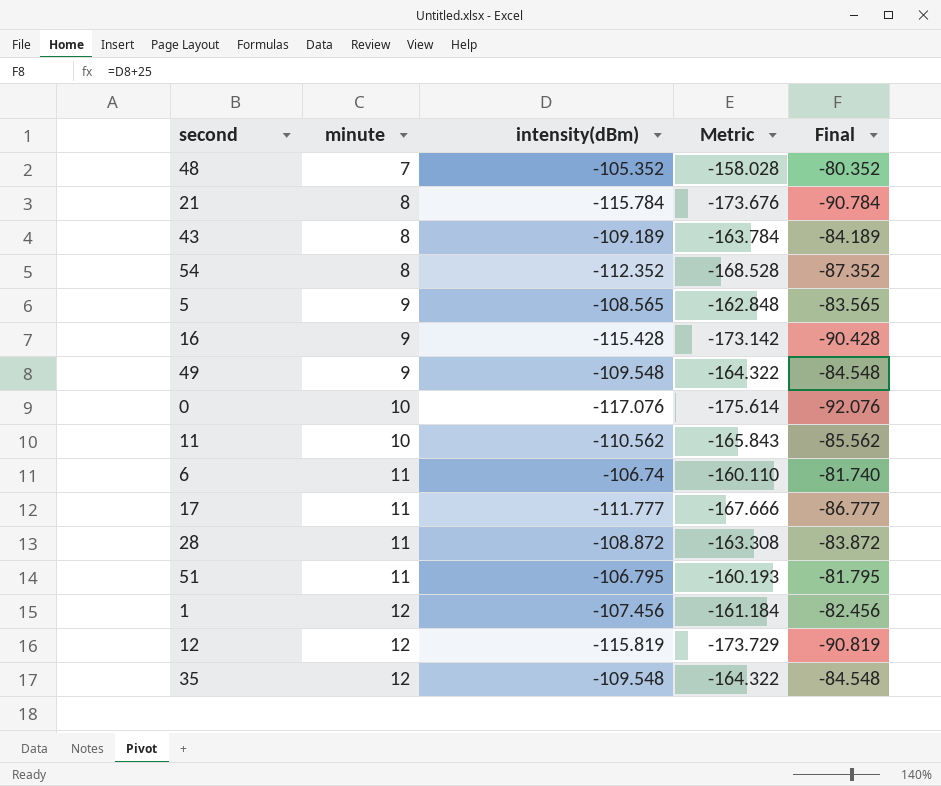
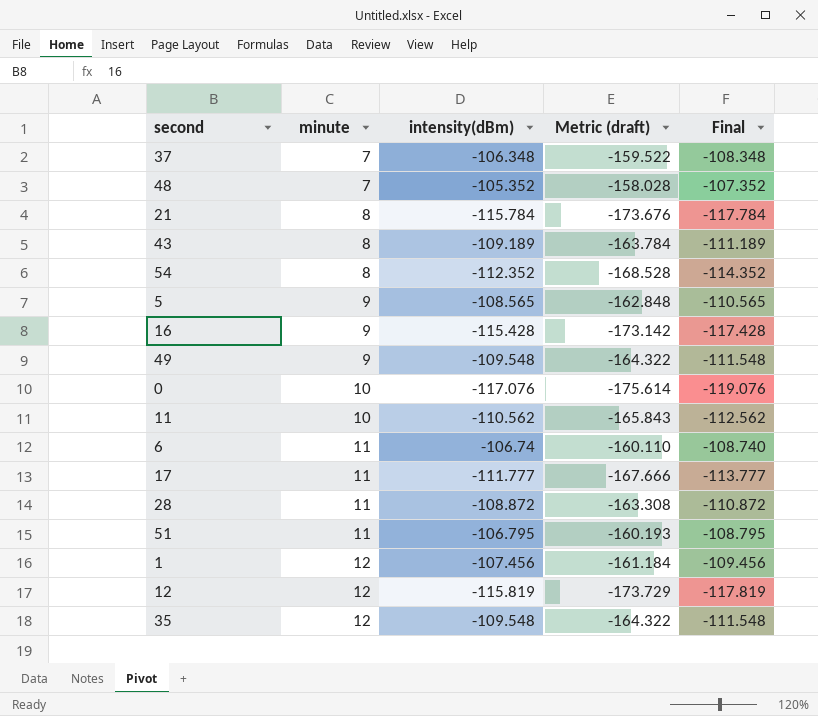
column name: Metric -> Metric (draft)
column Final | formula: [intensity(dBm)] + 25 -> [intensity(dBm)] - 2
row 37: none -> 7 | -106.348 | -159.522 | -108.348

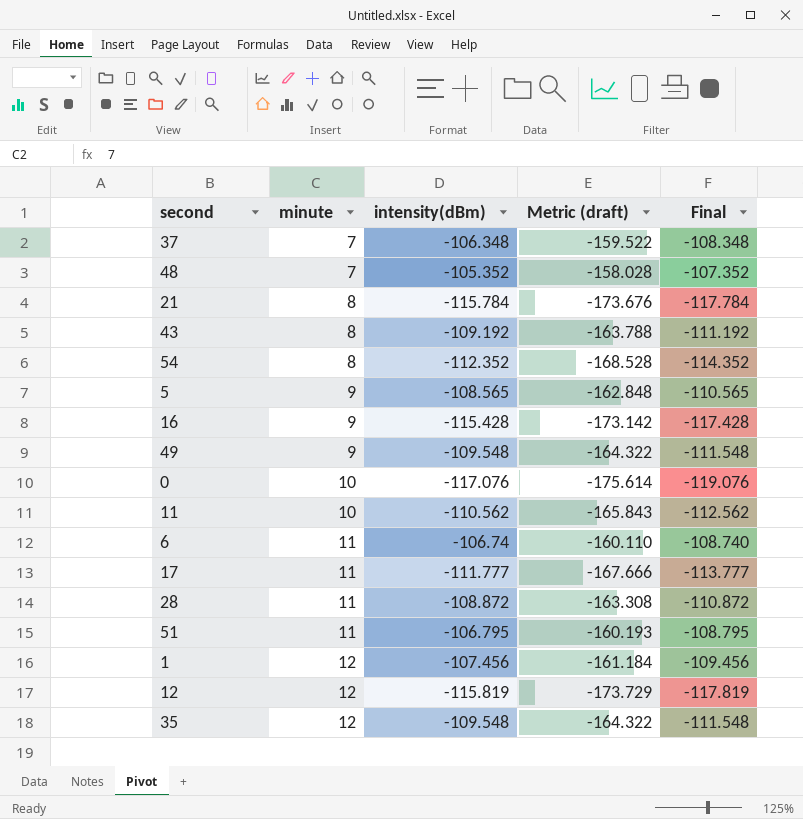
43 | intensity(dBm): -109.189 -> -109.192
43 | Metric (draft): -163.784 -> -163.788
43 | Final: -111.189 -> -111.192

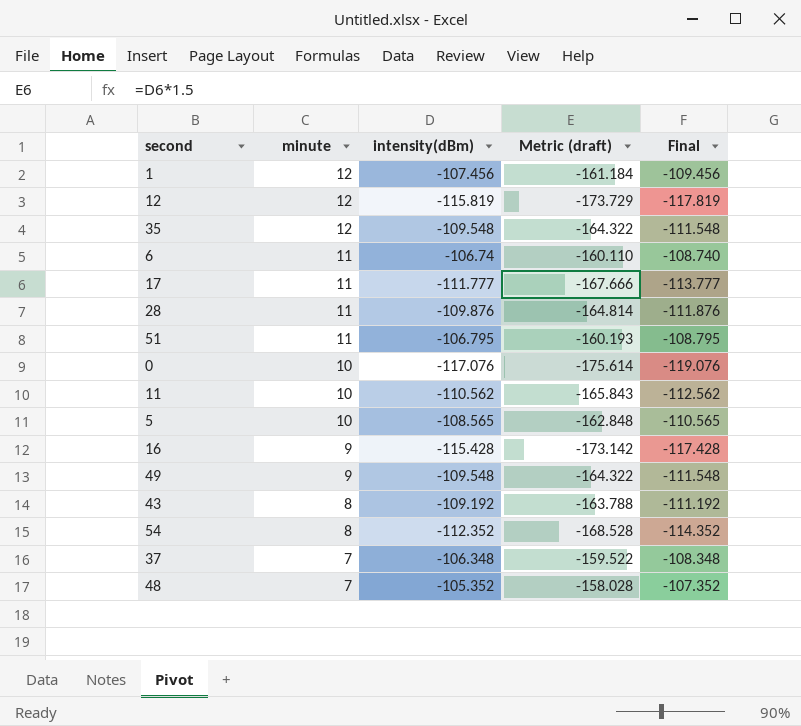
row order: minute ascending -> minute descending
row 21: 8 | -115.784 | -173.676 | -117.784 -> none
28 | intensity(dBm): -108.872 -> -109.876
28 | Metric (draft): -163.308 -> -164.814
28 | Final: -110.872 -> -111.876
5 | minute: 9 -> 10

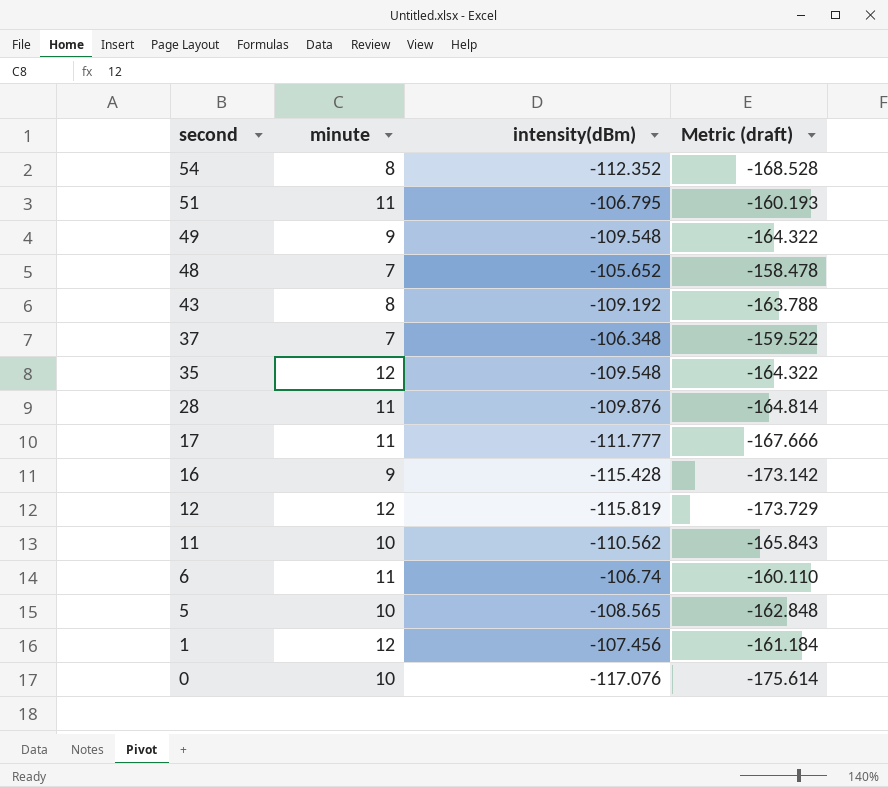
row order: minute descending -> second descending
column Final | formula: [intensity(dBm)] - 2 -> none
48 | intensity(dBm): -105.352 -> -105.652
48 | Metric (draft): -158.028 -> -158.478

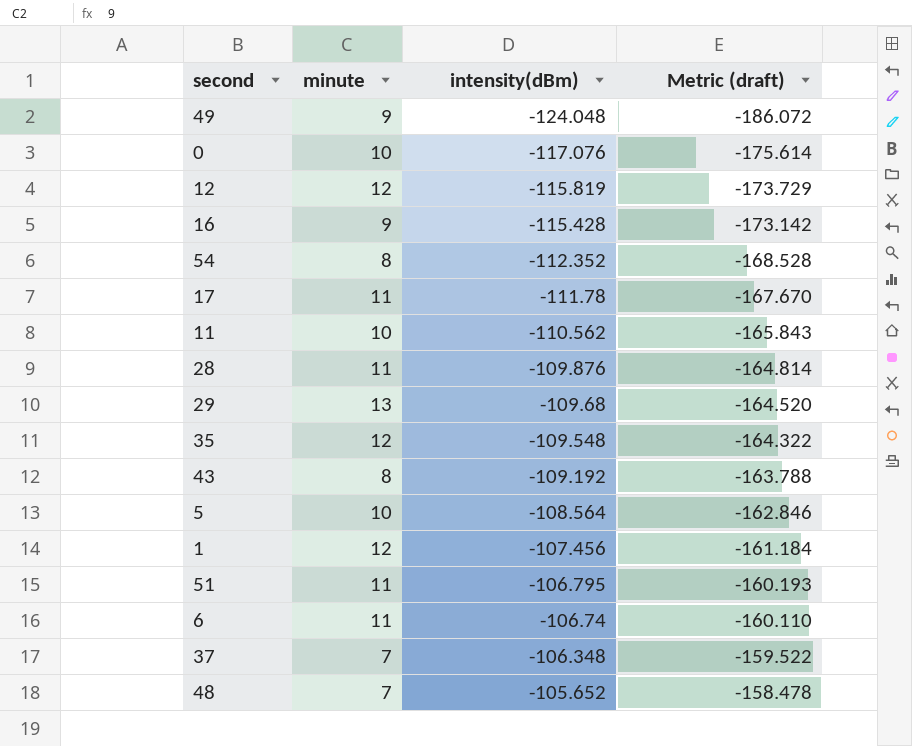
row order: second descending -> intensity(dBm) ascending
49 | intensity(dBm): -109.548 -> -124.048
49 | Metric (draft): -164.322 -> -186.072
17 | intensity(dBm): -111.777 -> -111.78
17 | Metric (draft): -167.666 -> -167.670
row 29: none -> 13 | -109.68 | -164.520
5 | intensity(dBm): -108.565 -> -108.564
5 | Metric (draft): -162.848 -> -162.846

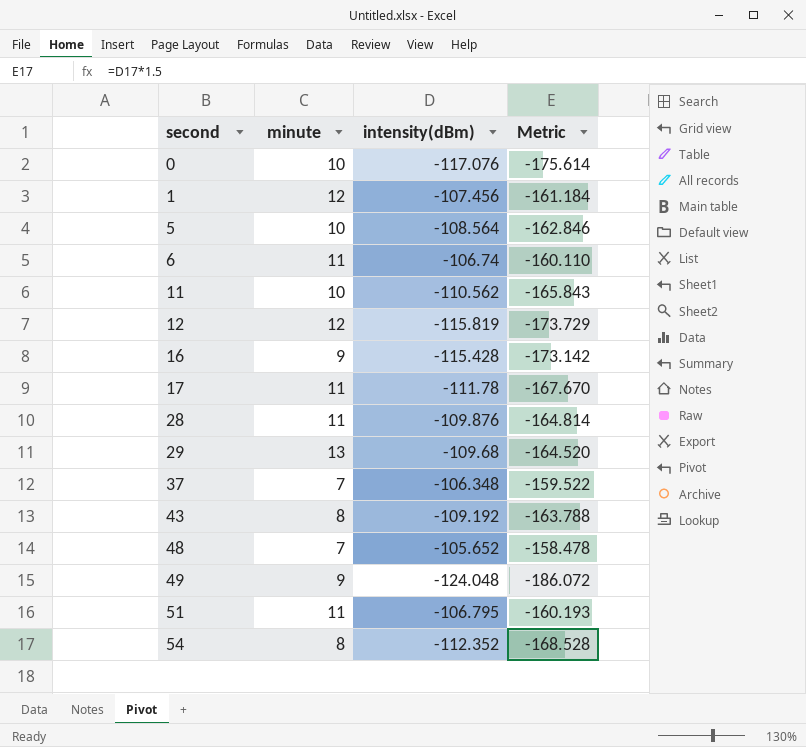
row order: intensity(dBm) ascending -> second ascending
column name: Metric (draft) -> Metric
row 35: 12 | -109.548 | -164.322 -> none

